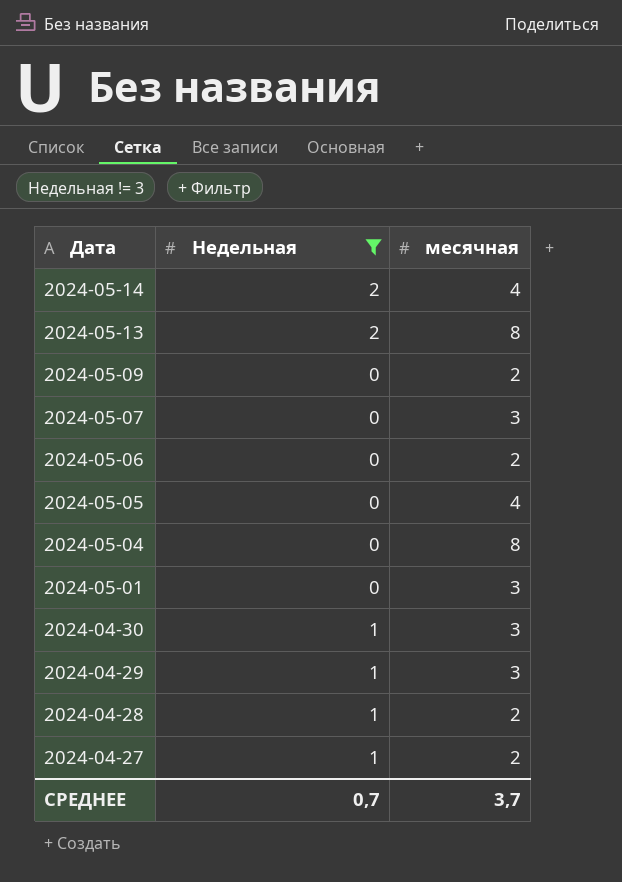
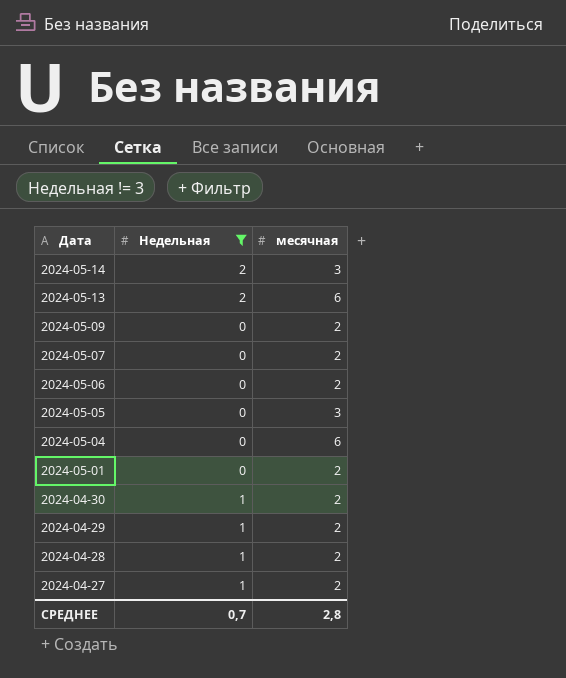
2024-05-14 | месячная: 4 -> 3
2024-05-13 | месячная: 8 -> 6
2024-05-07 | месячная: 3 -> 2
2024-05-05 | месячная: 4 -> 3
2024-05-04 | месячная: 8 -> 6
2024-05-01 | месячная: 3 -> 2
2024-04-30 | месячная: 3 -> 2
2024-04-29 | месячная: 3 -> 2
СРЕДНЕЕ | месячная: 3,7 -> 2,8

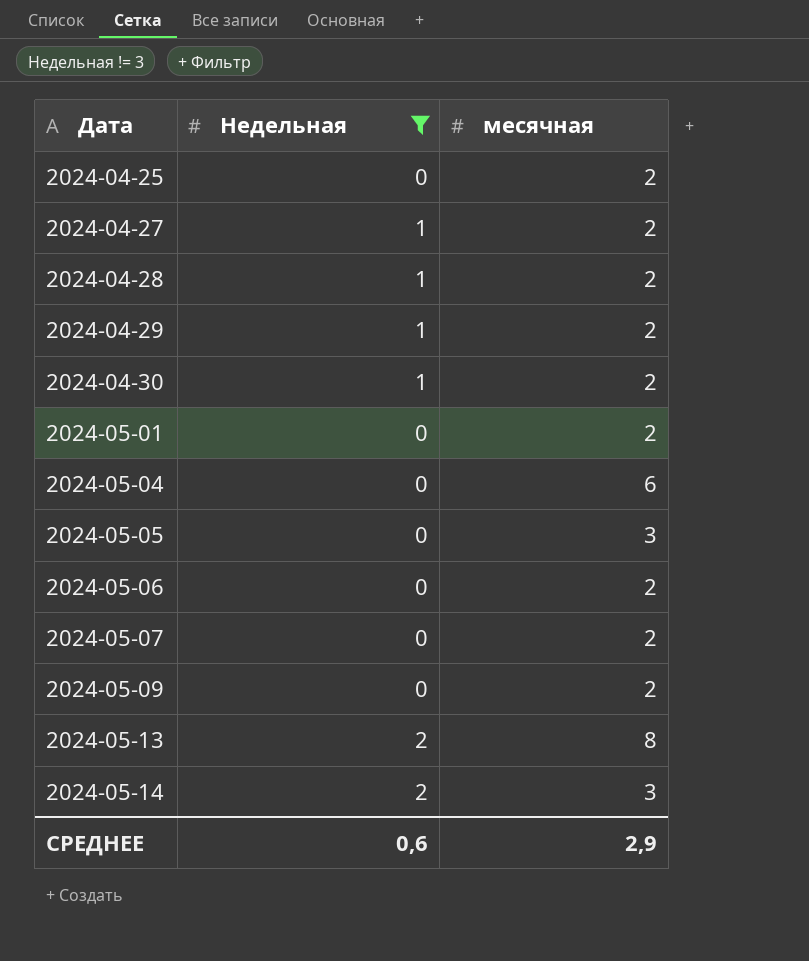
row order: Дата descending -> Дата ascending
row 2024-04-25: none -> 0 | 2
2024-05-13 | месячная: 6 -> 8
СРЕДНЕЕ | Недельная: 0,7 -> 0,6
СРЕДНЕЕ | месячная: 2,8 -> 2,9

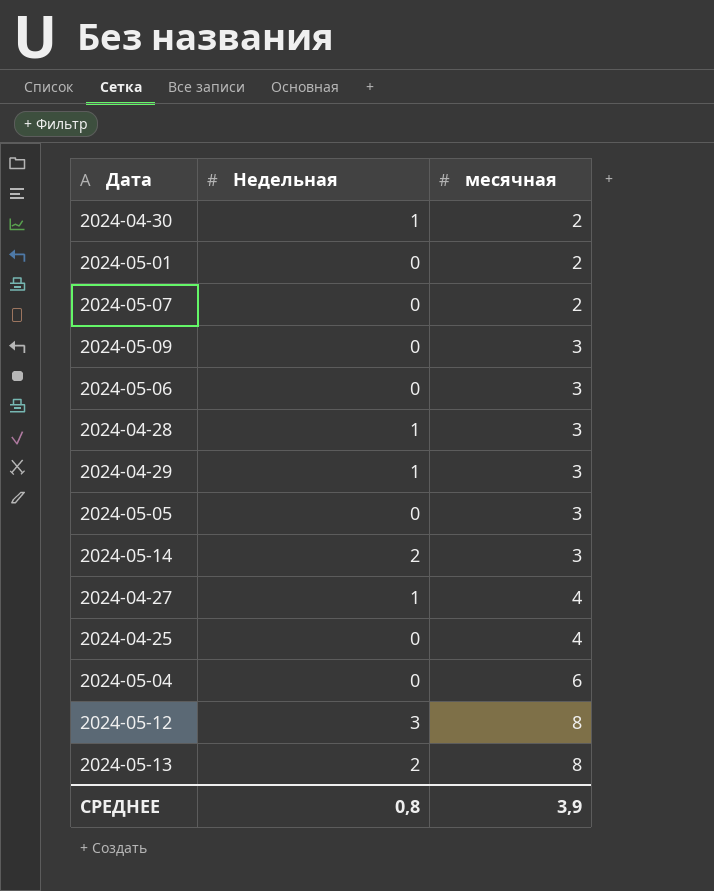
filter: Недельная != 3 -> none
row order: Дата ascending -> месячная ascending
2024-05-09 | месячная: 2 -> 3
2024-05-06 | месячная: 2 -> 3
2024-04-28 | месячная: 2 -> 3
2024-04-29 | месячная: 2 -> 3
2024-04-27 | месячная: 2 -> 4
2024-04-25 | месячная: 2 -> 4
СРЕДНЕЕ | Недельная: 0,6 -> 0,8
СРЕДНЕЕ | месячная: 2,9 -> 3,9

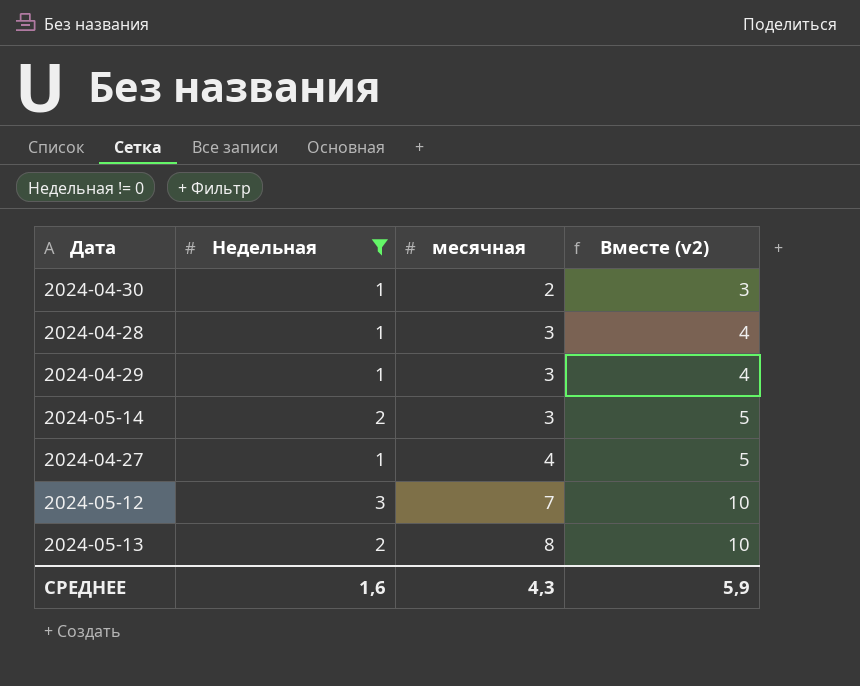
filter: none -> Недельная != 0
column Вместе (v2) | formula: none -> [Недельная] + [месячная]
2024-05-12 | месячная: 8 -> 7
СРЕДНЕЕ | Недельная: 0,8 -> 1,6
СРЕДНЕЕ | месячная: 3,9 -> 4,3

